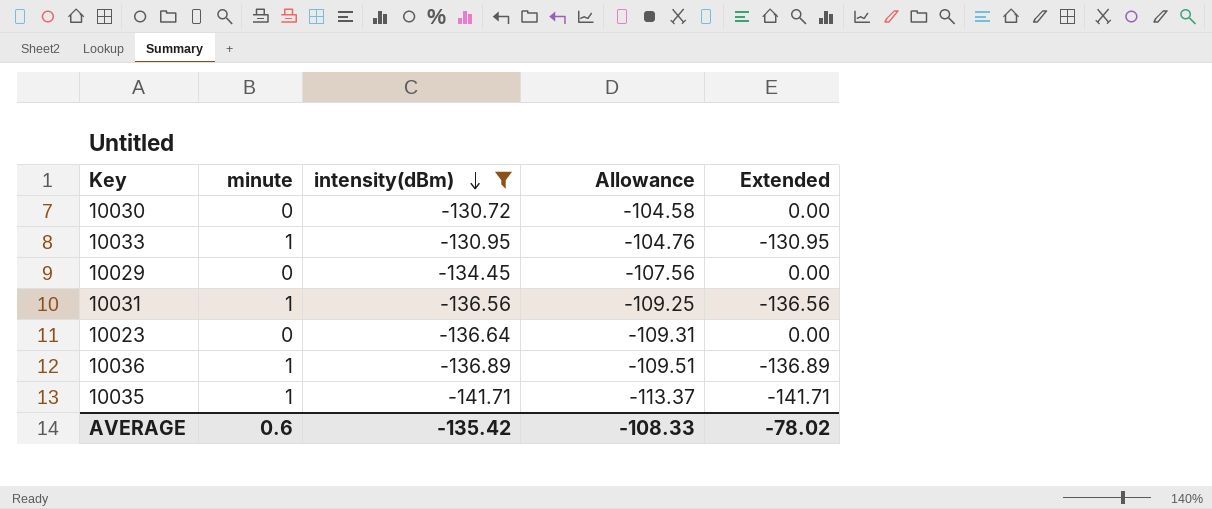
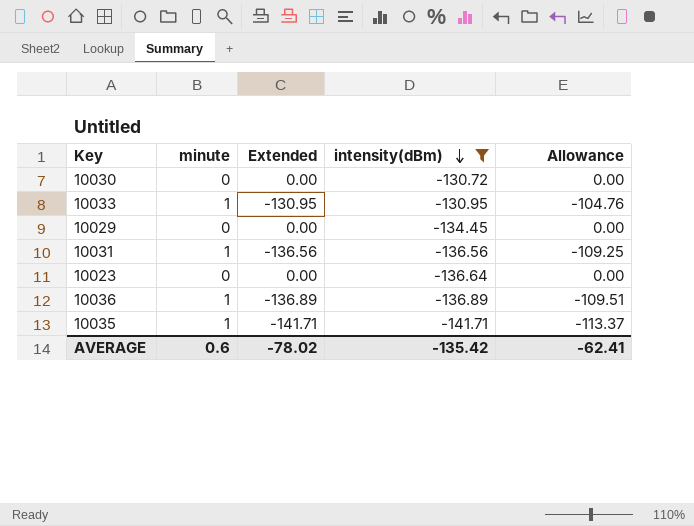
column Extended | position: 5 -> 3
column Allowance | formula: [intensity(dBm)] * 0.8 -> [Extended] * 0.8
AVERAGE | Allowance: -108.33 -> -62.41

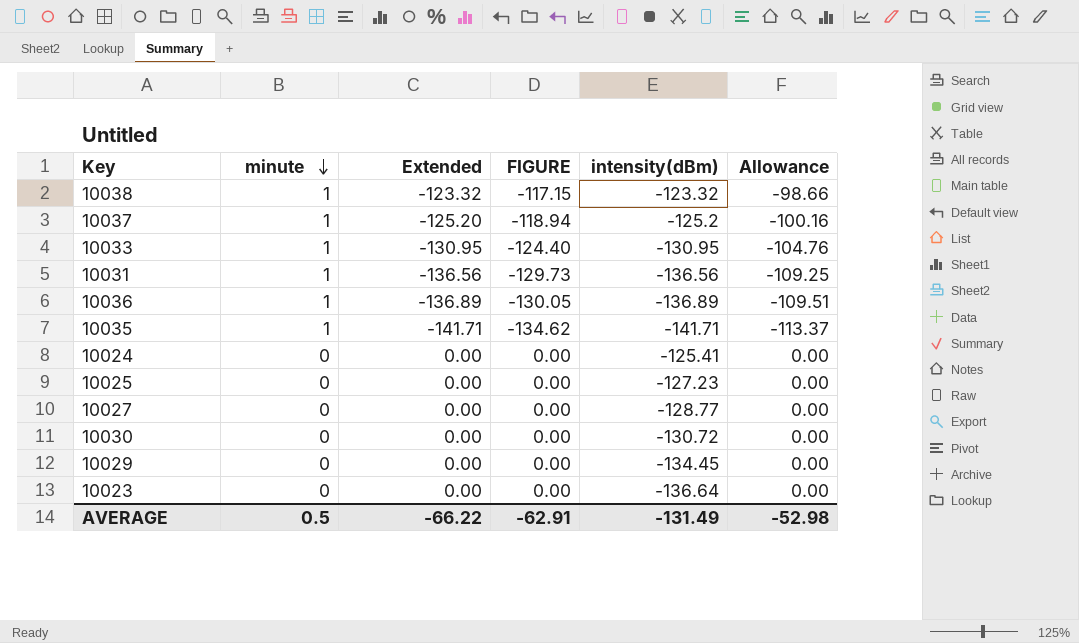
filter: intensity(dBm) <= -130.72 -> none
row order: intensity(dBm) descending -> minute descending
column FIGURE | formula: none -> [Extended] * 0.95
AVERAGE | minute: 0.6 -> 0.5
AVERAGE | Extended: -78.02 -> -66.22
AVERAGE | intensity(dBm): -135.42 -> -131.49
AVERAGE | Allowance: -62.41 -> -52.98

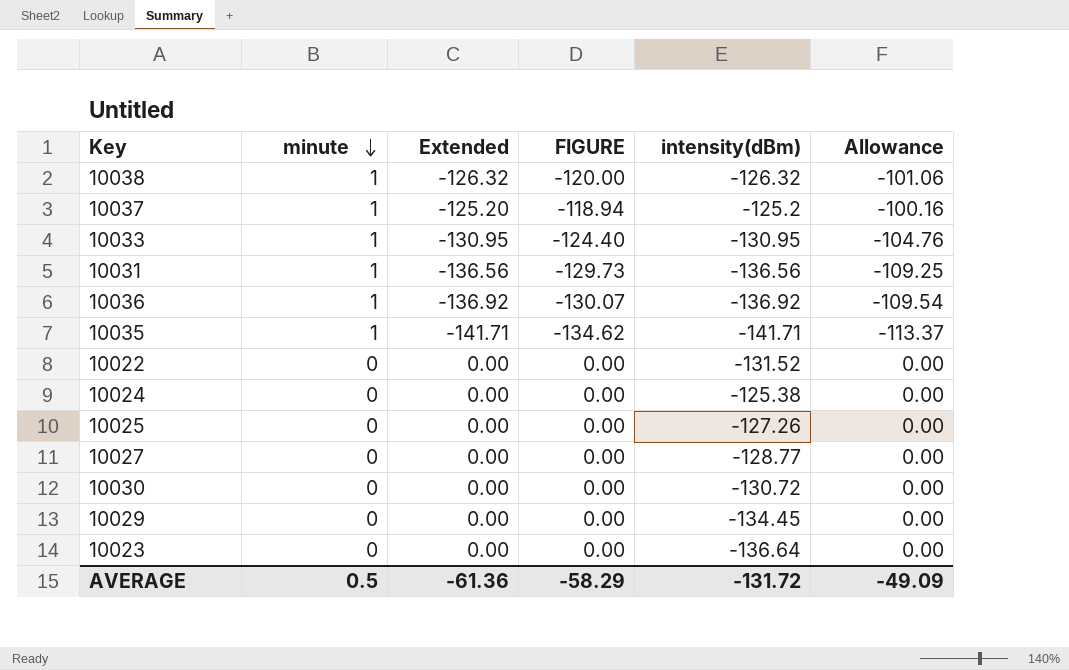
10038 | Extended: -123.32 -> -126.32
10038 | FIGURE: -117.15 -> -120.00
10038 | intensity(dBm): -123.32 -> -126.32
10038 | Allowance: -98.66 -> -101.06
10036 | Extended: -136.89 -> -136.92
10036 | FIGURE: -130.05 -> -130.07
10036 | intensity(dBm): -136.89 -> -136.92
10036 | Allowance: -109.51 -> -109.54
row 10022: none -> 0 | 0.00 | 0.00 | -131.52 | 0.00
10024 | intensity(dBm): -125.41 -> -125.38
10025 | intensity(dBm): -127.23 -> -127.26
AVERAGE | Extended: -66.22 -> -61.36
AVERAGE | FIGURE: -62.91 -> -58.29
AVERAGE | intensity(dBm): -131.49 -> -131.72
AVERAGE | Allowance: -52.98 -> -49.09

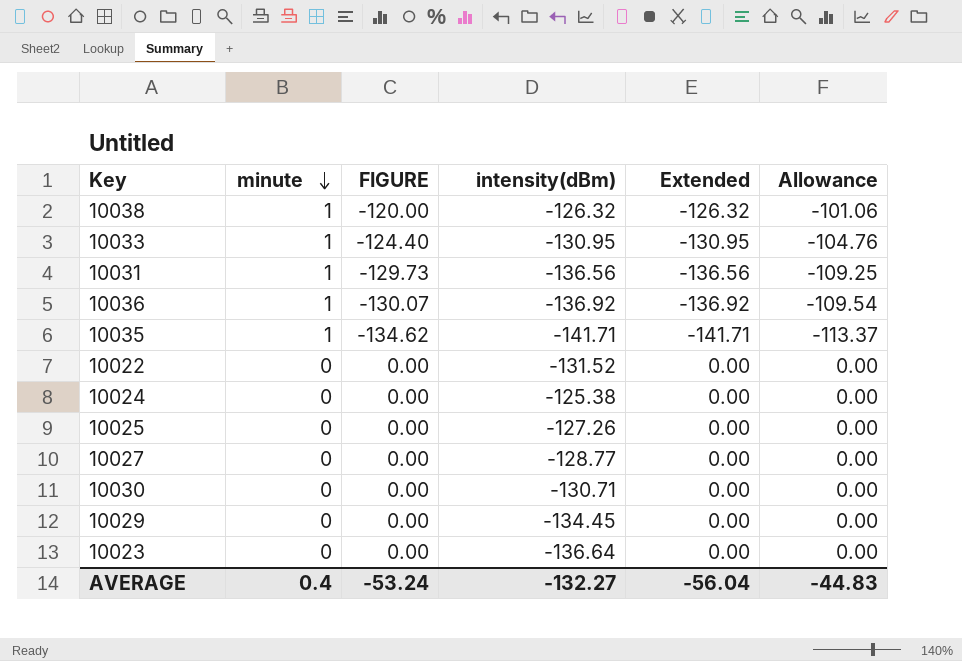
column Extended | position: 3 -> 5
row 10037: 1 | -125.20 | -118.94 | -125.2 | -100.16 -> none
10030 | intensity(dBm): -130.72 -> -130.71
AVERAGE | minute: 0.5 -> 0.4
AVERAGE | FIGURE: -58.29 -> -53.24
AVERAGE | intensity(dBm): -131.72 -> -132.27
AVERAGE | Extended: -61.36 -> -56.04
AVERAGE | Allowance: -49.09 -> -44.83

